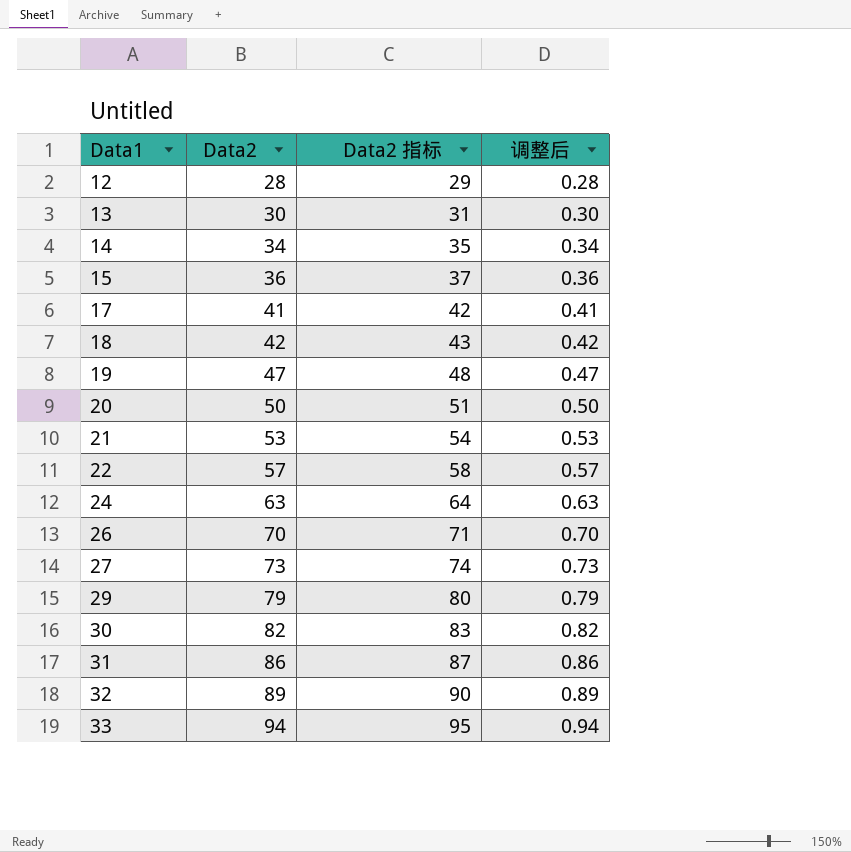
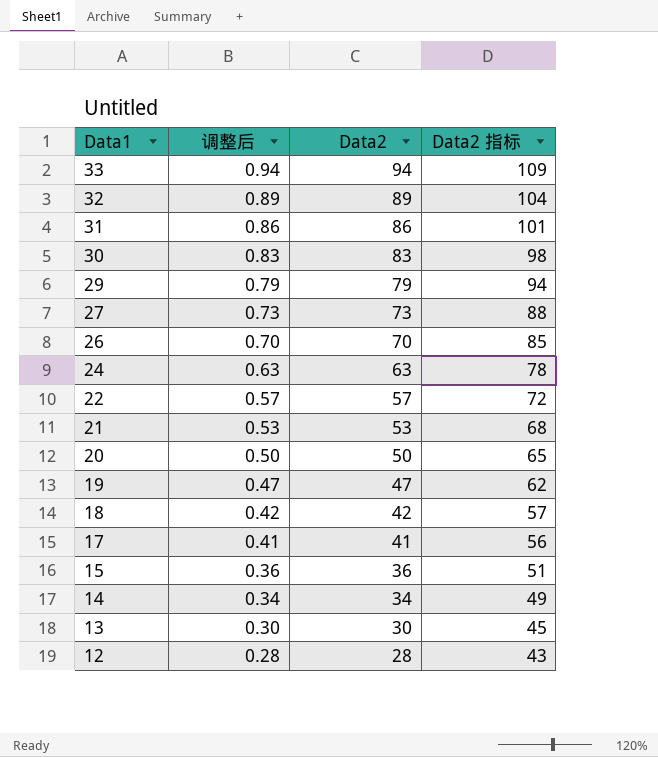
row order: Data1 ascending -> Data1 descending
column 调整后 | position: 4 -> 2
column Data2 指标 | formula: [Data2] + 1 -> [Data2] + 15
30 | 调整后: 0.82 -> 0.83
30 | Data2: 82 -> 83

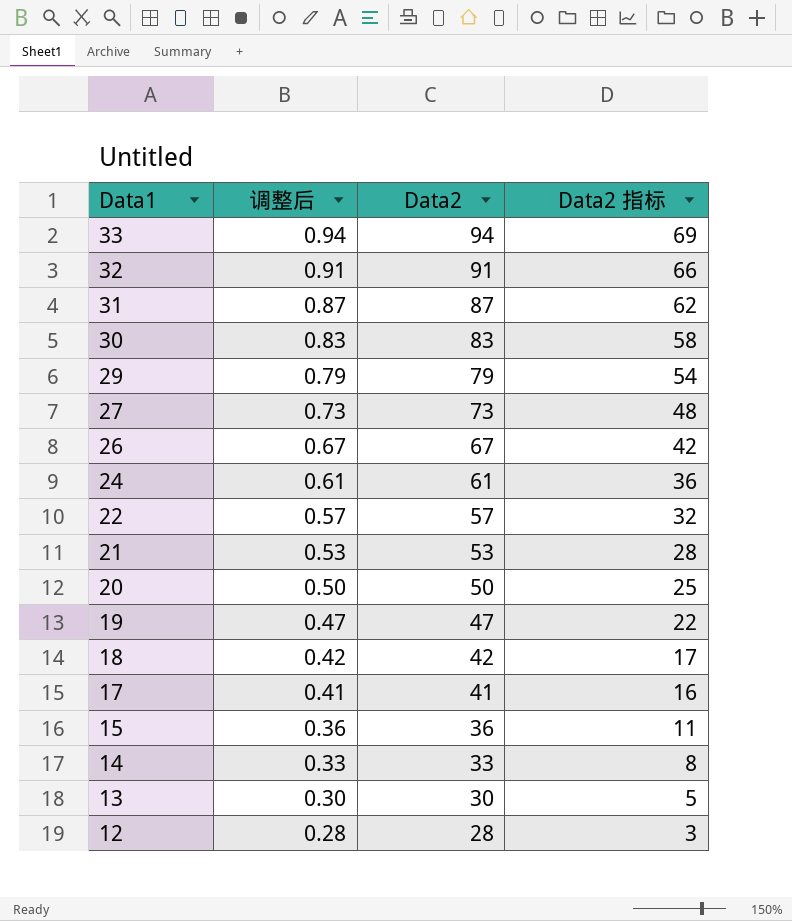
column Data2 指标 | formula: [Data2] + 15 -> [Data2] - 25
32 | 调整后: 0.89 -> 0.91
32 | Data2: 89 -> 91
31 | 调整后: 0.86 -> 0.87
31 | Data2: 86 -> 87
26 | 调整后: 0.70 -> 0.67
26 | Data2: 70 -> 67
24 | 调整后: 0.63 -> 0.61
24 | Data2: 63 -> 61
14 | 调整后: 0.34 -> 0.33
14 | Data2: 34 -> 33

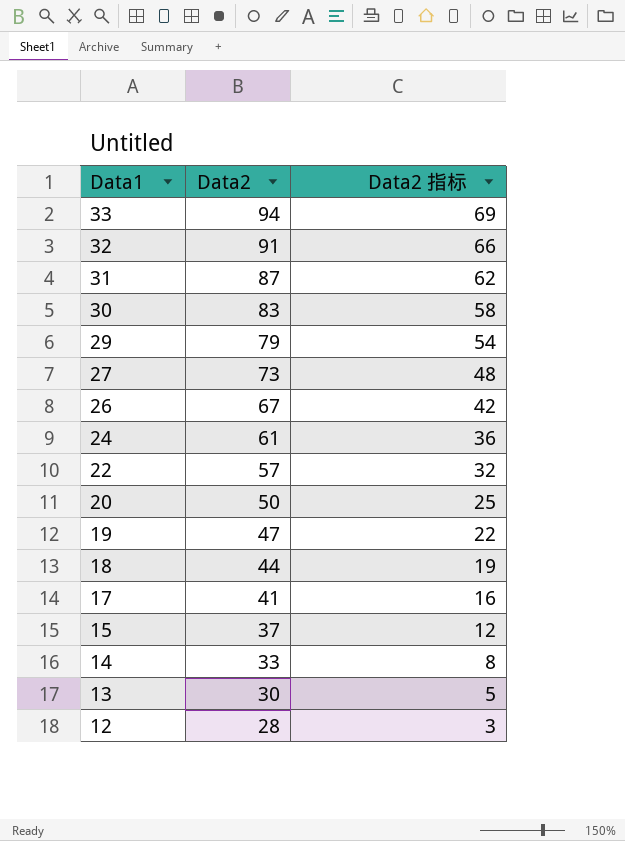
column 调整后 | formula: [Data2] * 0.01 -> none
row 21: 0.53 | 53 | 28 -> none
18 | Data2: 42 -> 44
18 | Data2 指标: 17 -> 19
15 | Data2: 36 -> 37
15 | Data2 指标: 11 -> 12

